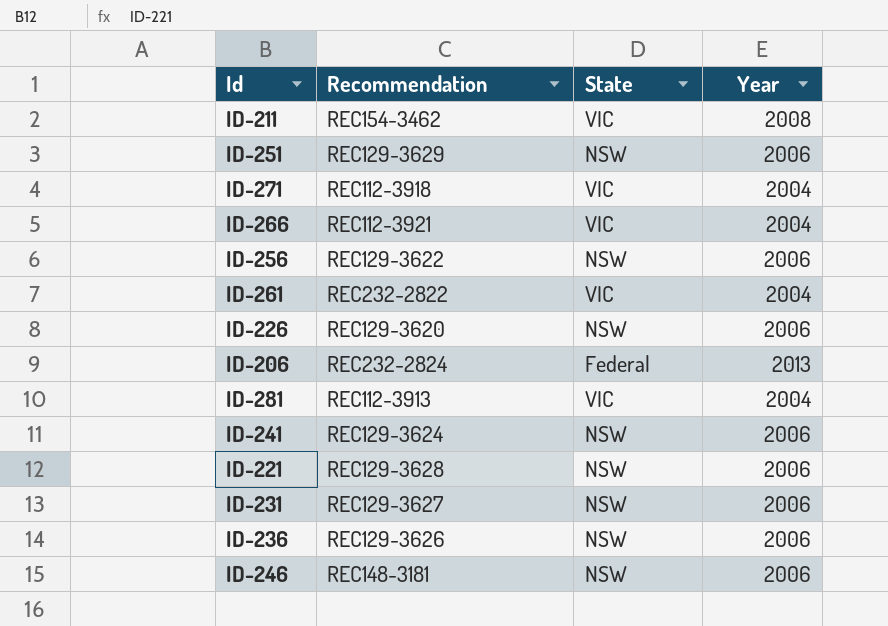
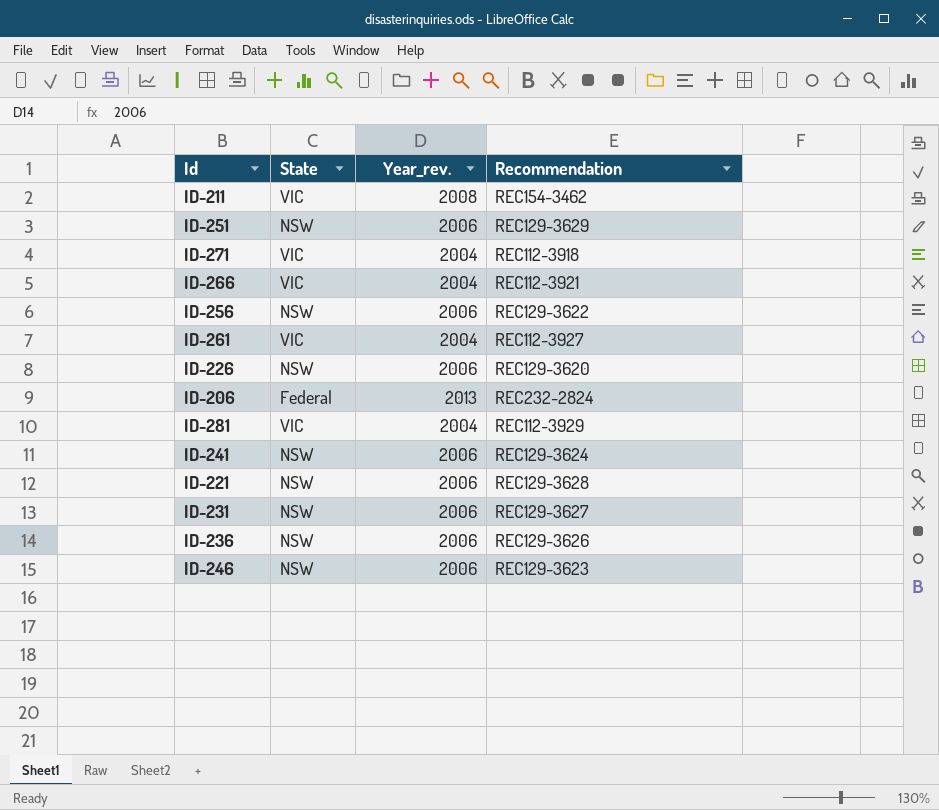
column name: Year -> Year_rev.
column Recommendation | position: 2 -> 4
ID-261 | Recommendation: REC232-2822 -> REC112-3927
ID-281 | Recommendation: REC112-3913 -> REC112-3929
ID-246 | Recommendation: REC148-3181 -> REC129-3623

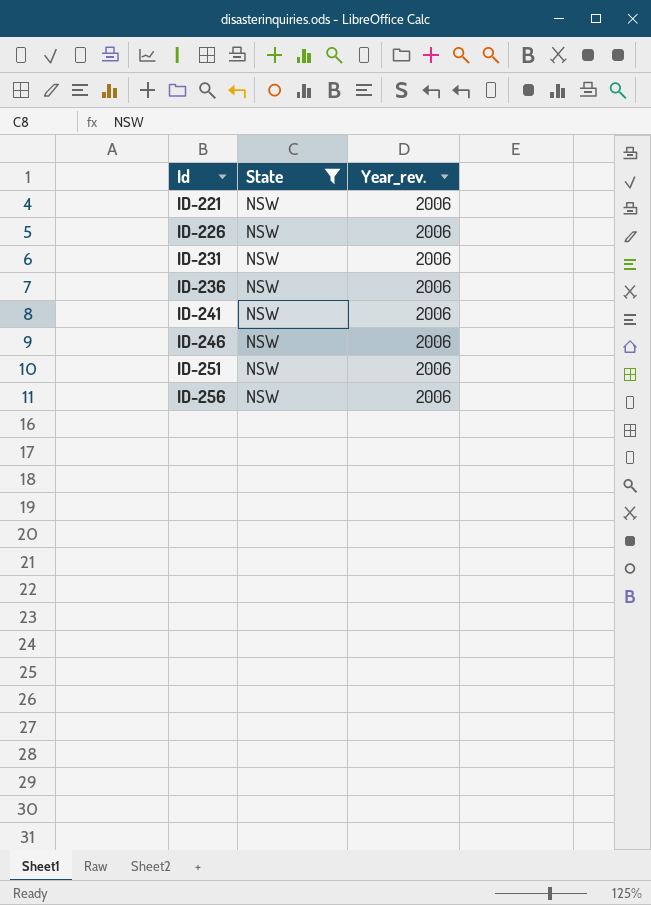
filter: none -> State = NSW
row order: none -> Id ascending
column Recommendation | position: 4 -> none

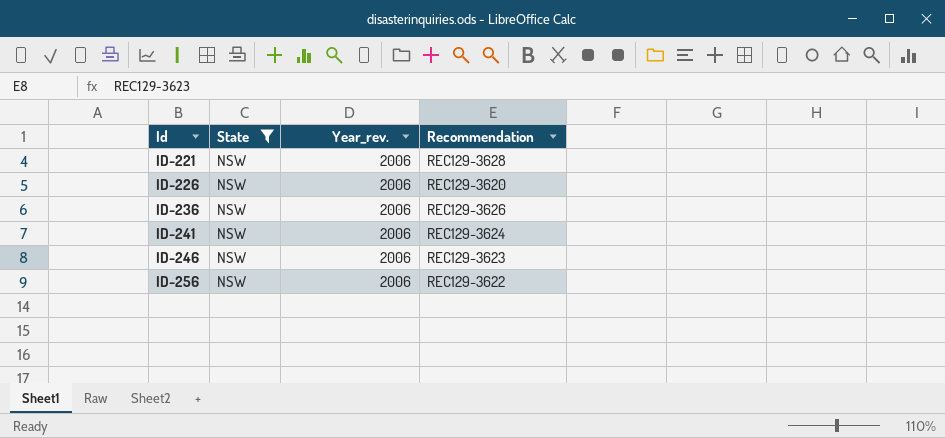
column Recommendation | position: none -> 4
row ID-231: NSW | 2006 -> none
row ID-251: NSW | 2006 -> none

